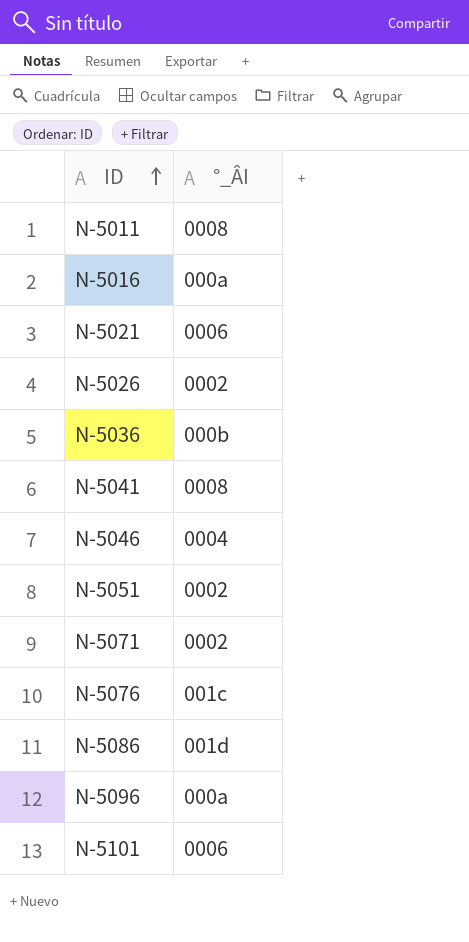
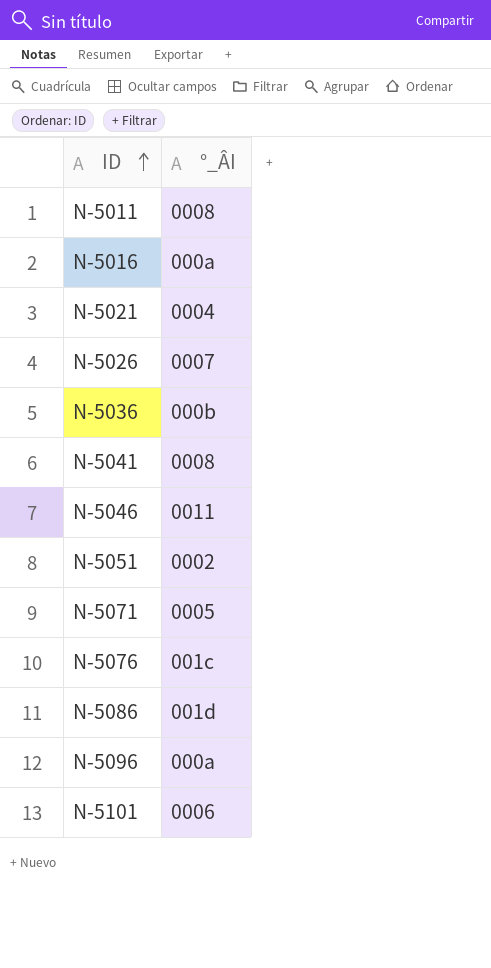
N-5021 | °_ÂI: 0006 -> 0004
N-5026 | °_ÂI: 0002 -> 0007
N-5046 | °_ÂI: 0004 -> 0011
N-5071 | °_ÂI: 0002 -> 0005

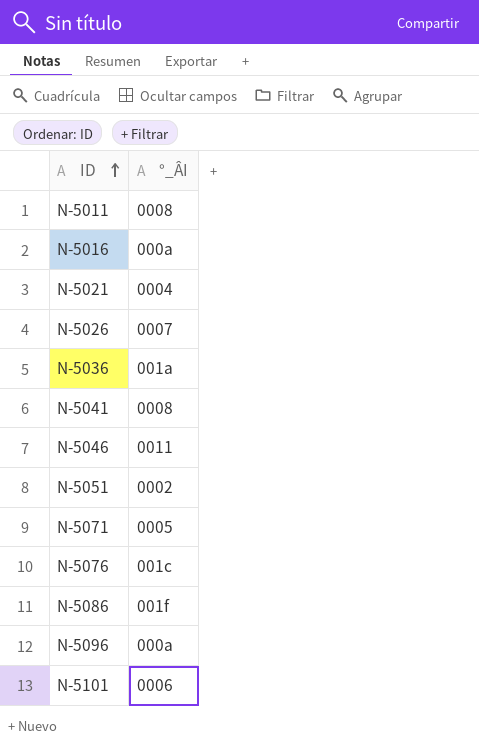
N-5036 | °_ÂI: 000b -> 001a
N-5086 | °_ÂI: 001d -> 001f

